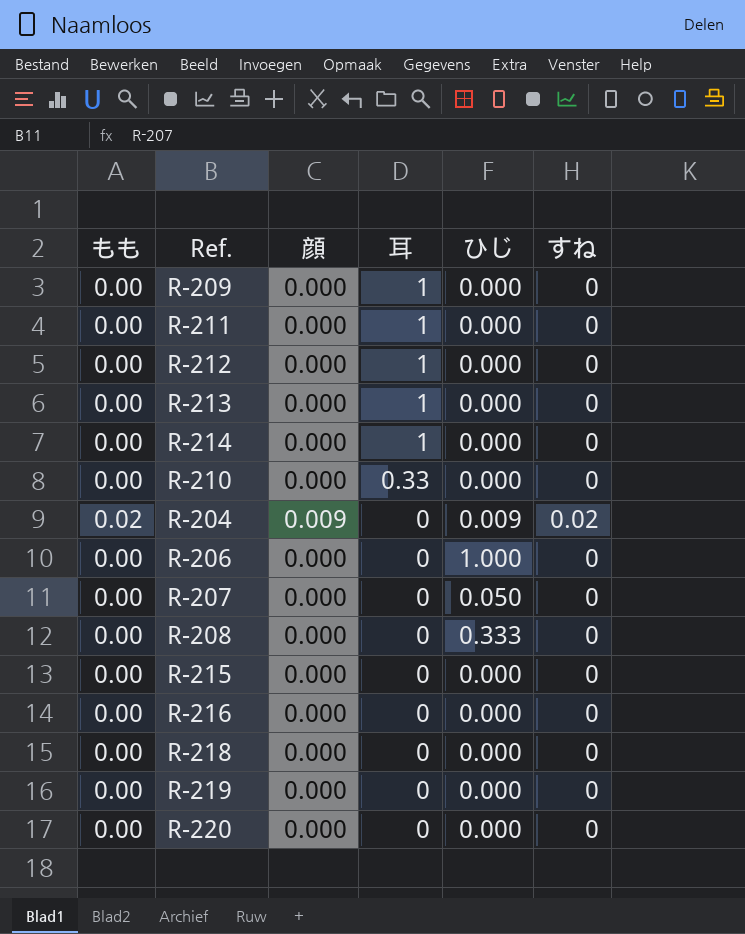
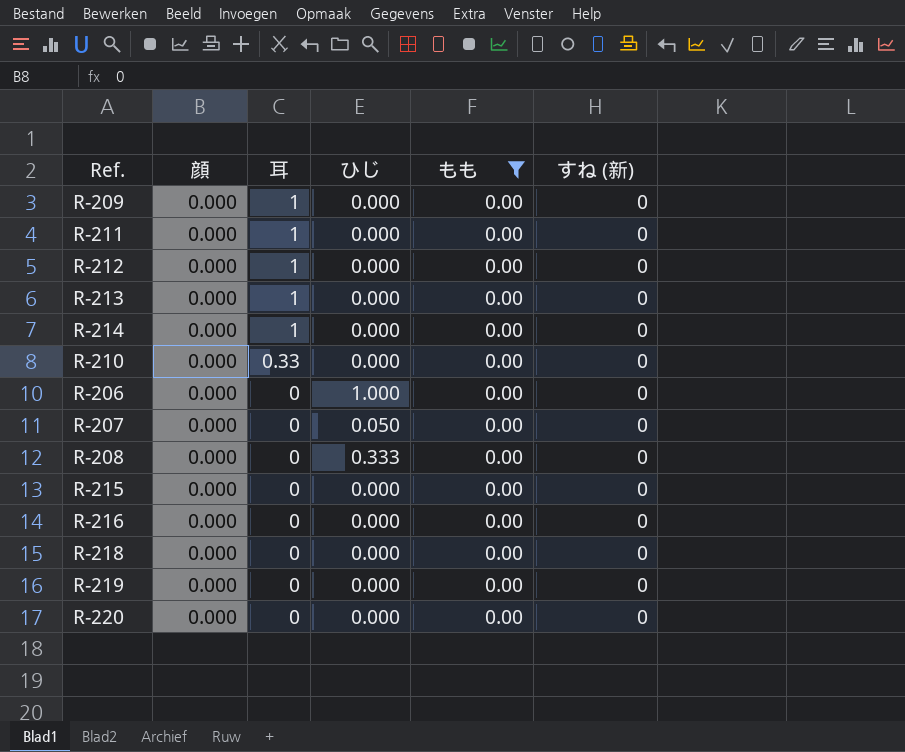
filter: none -> もも = 0.00
column もも | position: 1 -> 5
column name: すね -> すね (新)

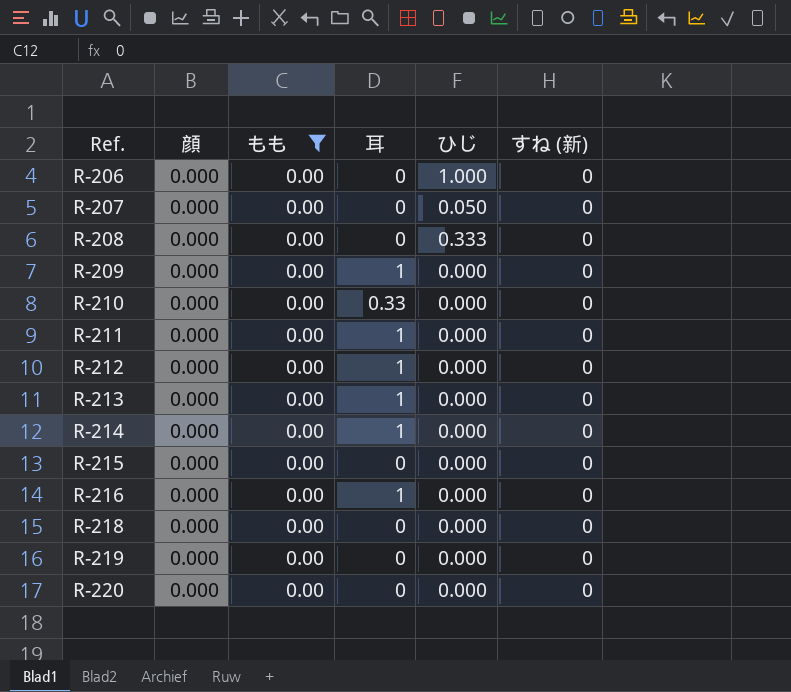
row order: 耳 descending -> Ref. ascending
column もも | position: 5 -> 3
R-216 | 耳: 0 -> 1

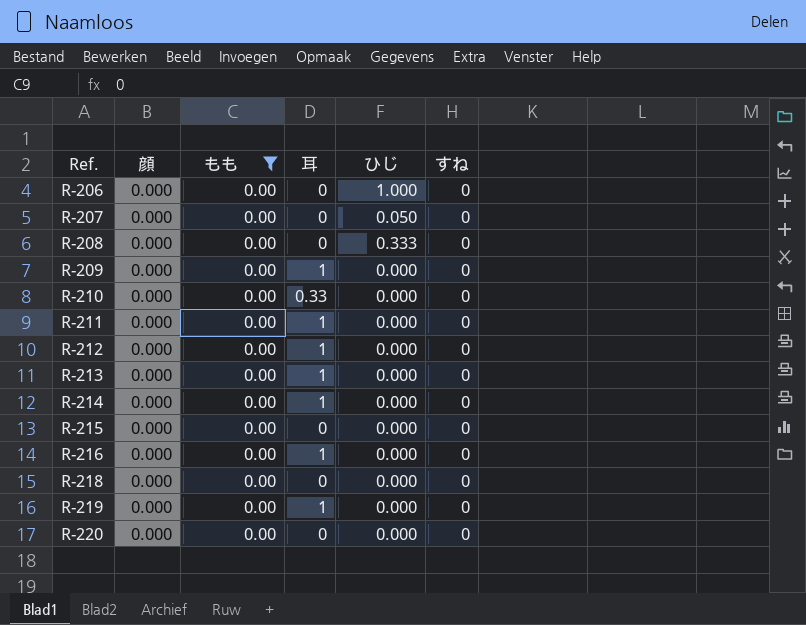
column name: すね (新) -> すね
R-219 | 耳: 0 -> 1

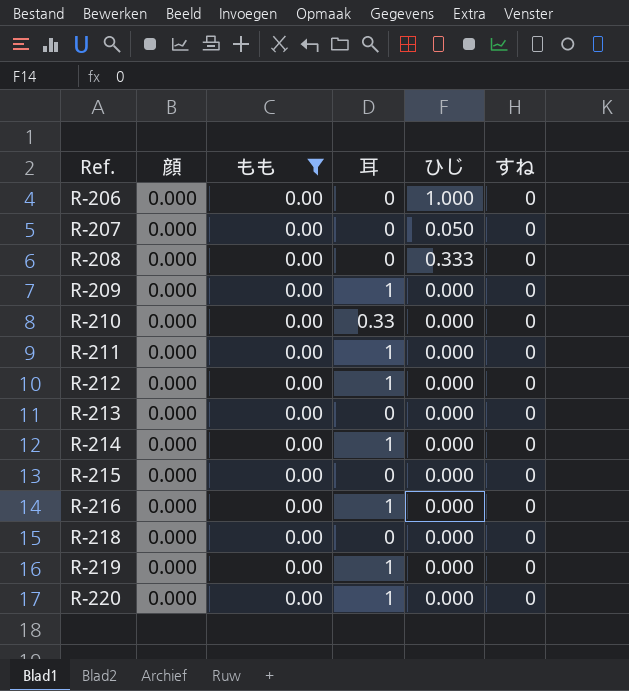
R-213 | 耳: 1 -> 0
R-220 | 耳: 0 -> 1

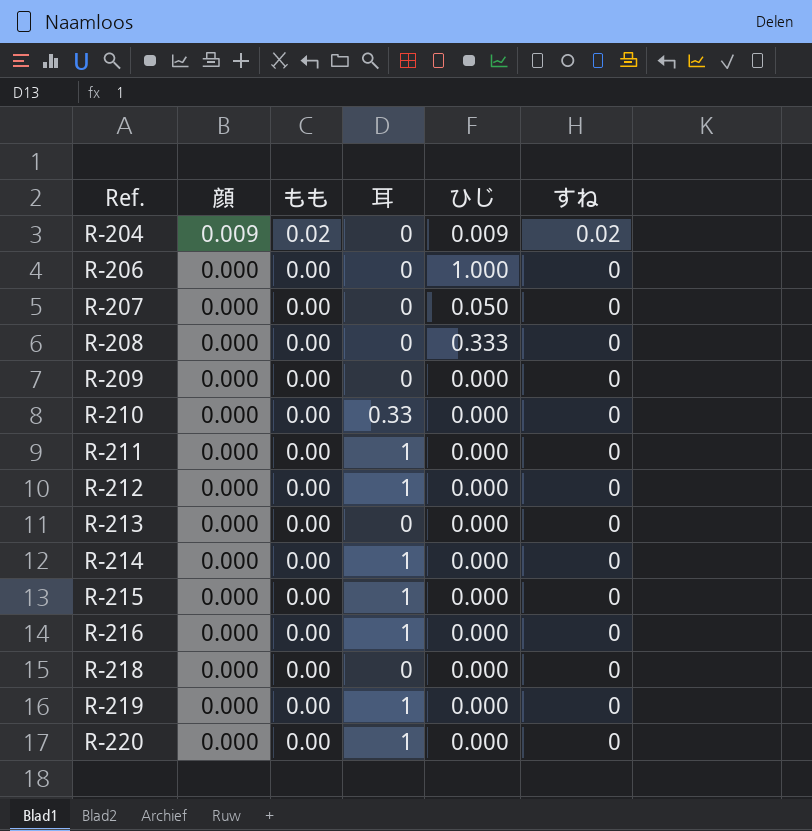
filter: もも = 0.00 -> none
R-209 | 耳: 1 -> 0
R-215 | 耳: 0 -> 1

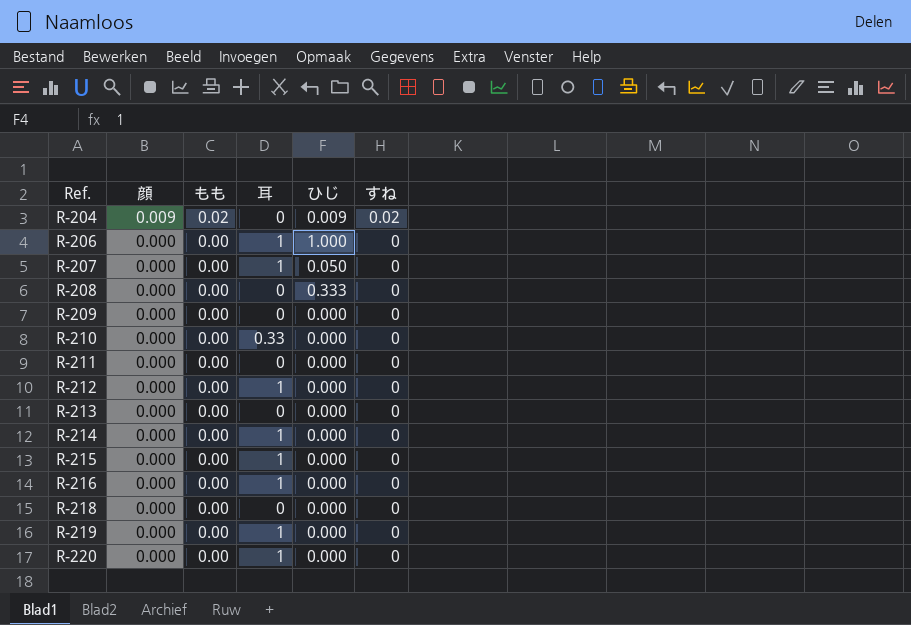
R-206 | 耳: 0 -> 1
R-207 | 耳: 0 -> 1
R-211 | 耳: 1 -> 0

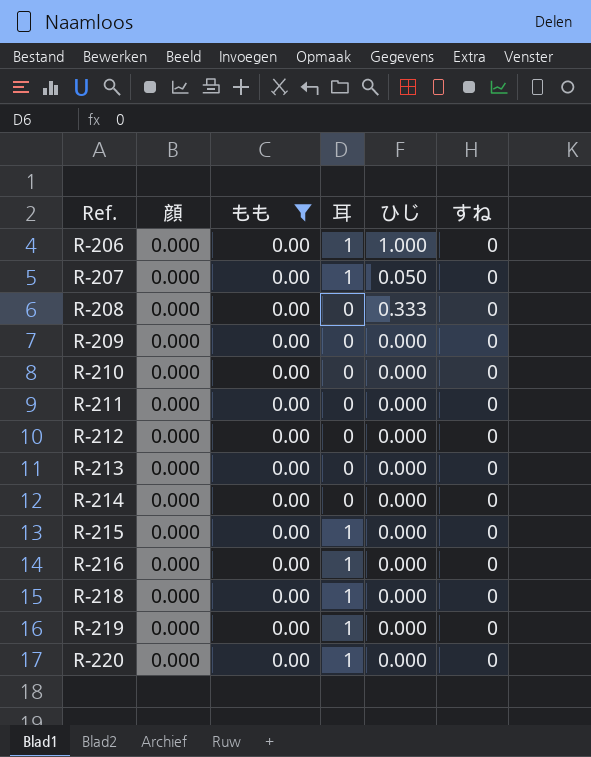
filter: none -> もも = 0.00
R-210 | 耳: 0.33 -> 0
R-212 | 耳: 1 -> 0
R-214 | 耳: 1 -> 0
R-218 | 耳: 0 -> 1

